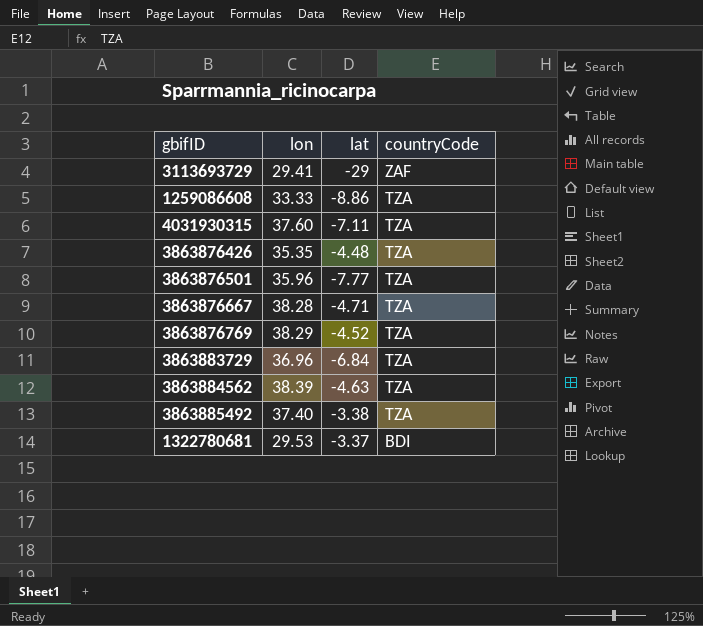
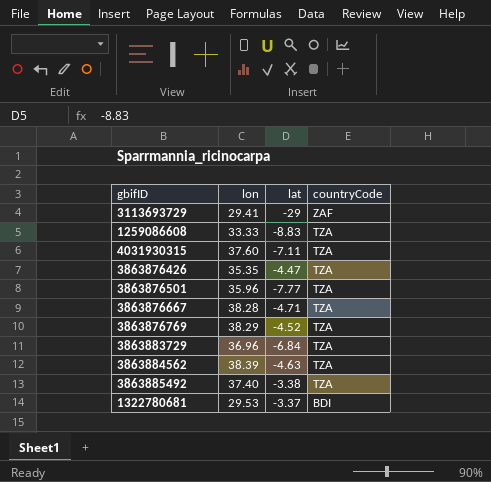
1259086608 | lat: -8.86 -> -8.83
3863876426 | lat: -4.48 -> -4.47

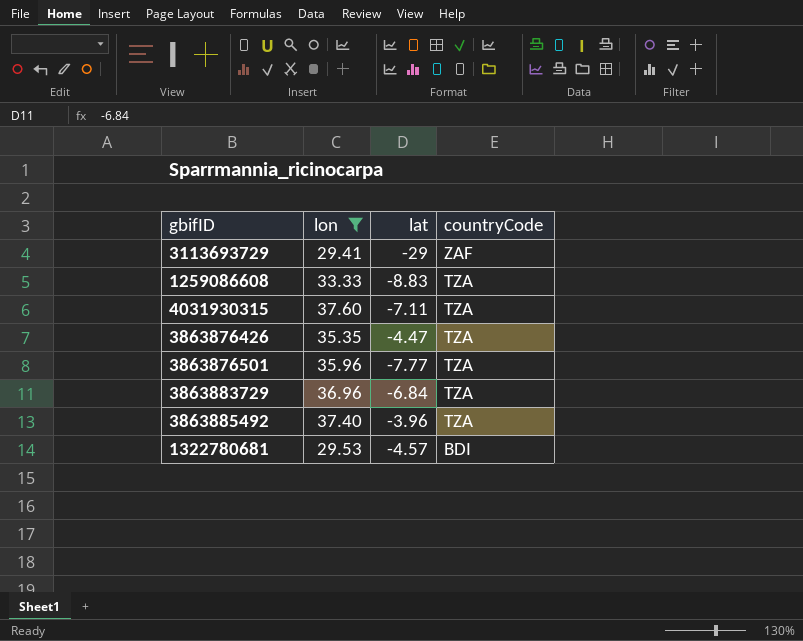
filter: none -> lon <= 37.60
3863885492 | lat: -3.38 -> -3.96
1322780681 | lat: -3.37 -> -4.57

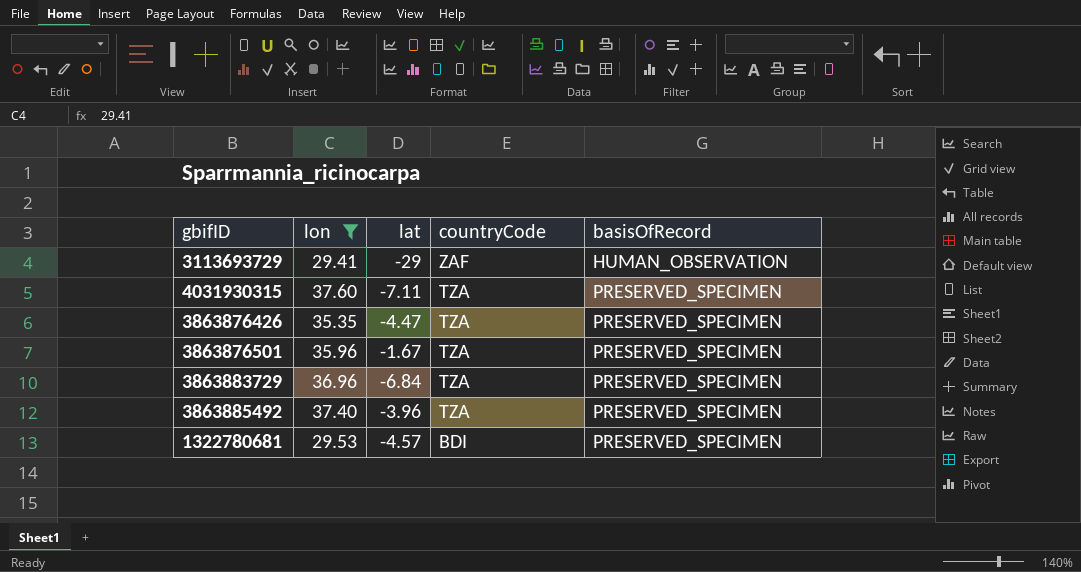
column basisOfRecord | position: none -> 5
row 1259086608: 33.33 | -8.83 | TZA -> none
3863876501 | lat: -7.77 -> -1.67

